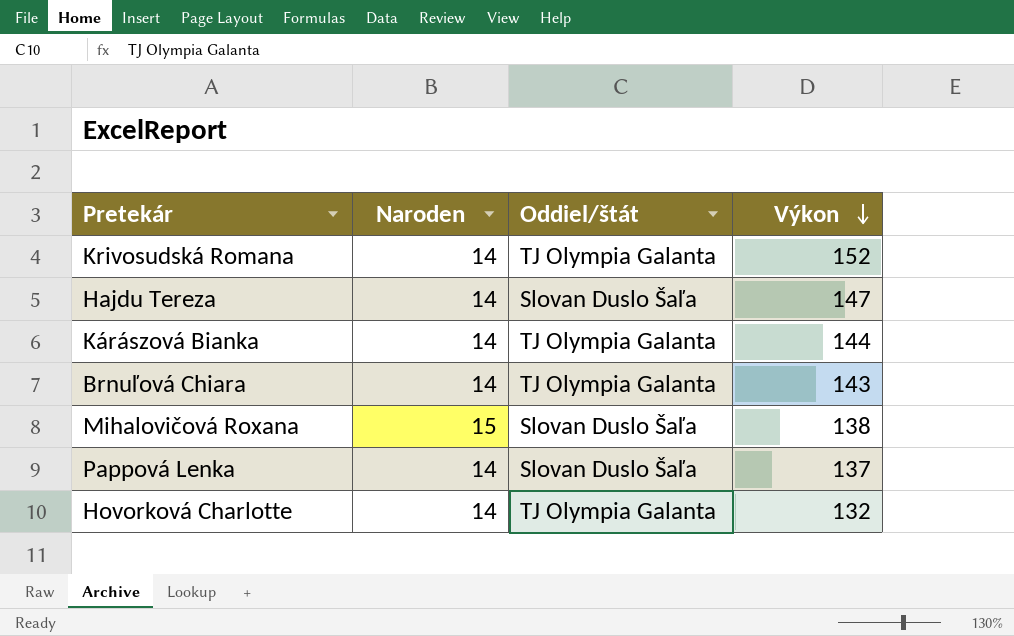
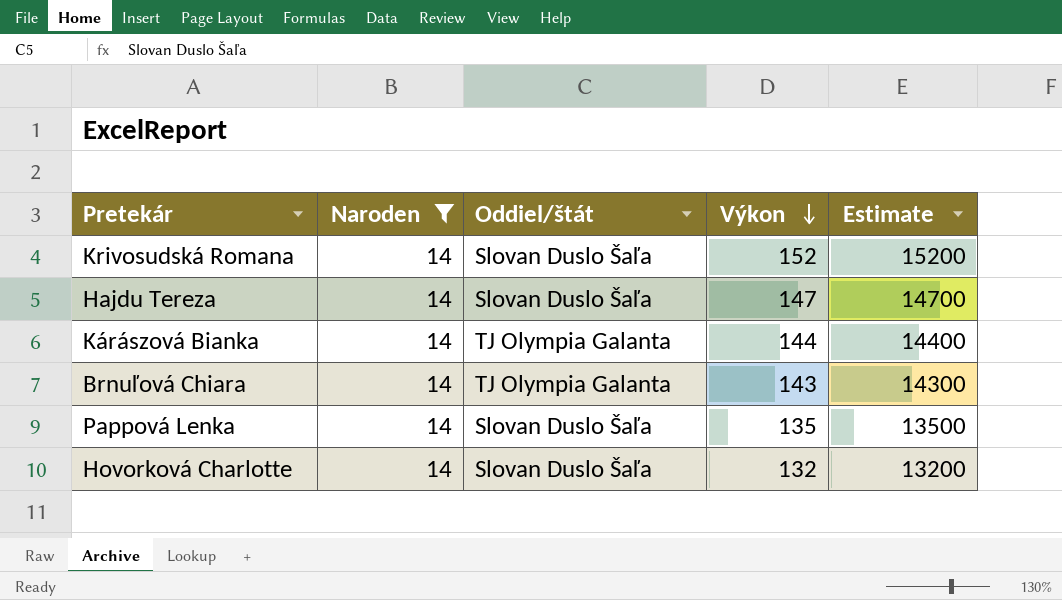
filter: none -> Naroden = 14
column Estimate | formula: none -> [Výkon] * 100
Krivosudská Romana | Oddiel/štát: TJ Olympia Galanta -> Slovan Duslo Šaľa
Pappová Lenka | Výkon: 137 -> 135
Hovorková Charlotte | Oddiel/štát: TJ Olympia Galanta -> Slovan Duslo Šaľa

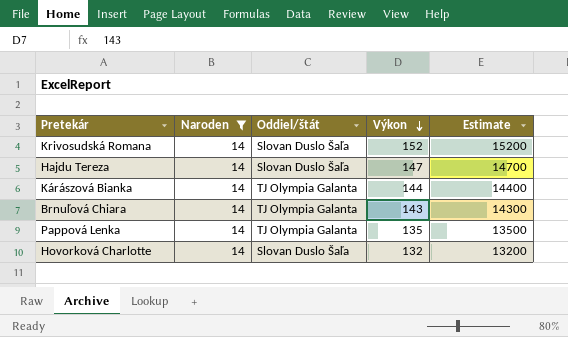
Pappová Lenka | Oddiel/štát: Slovan Duslo Šaľa -> TJ Olympia Galanta

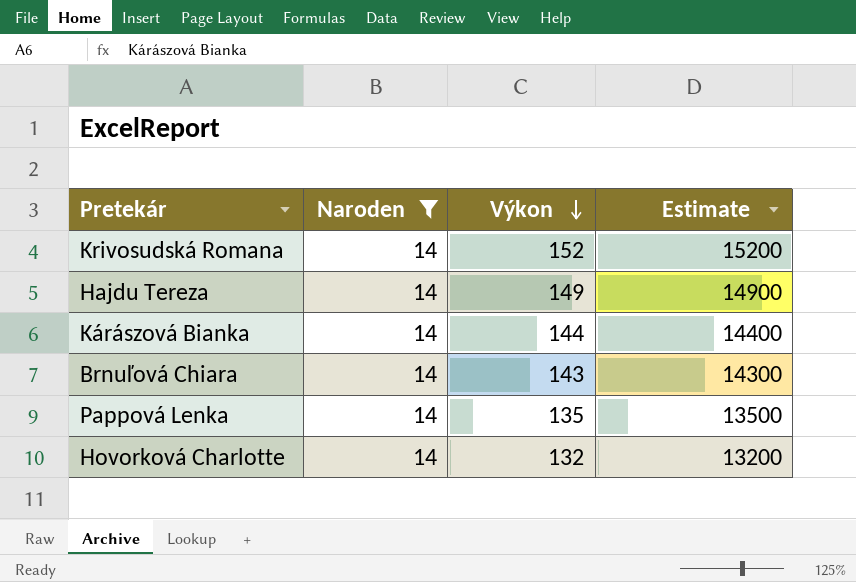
column Oddiel/štát | position: 3 -> none
Hajdu Tereza | Výkon: 147 -> 149
Hajdu Tereza | Estimate: 14700 -> 14900

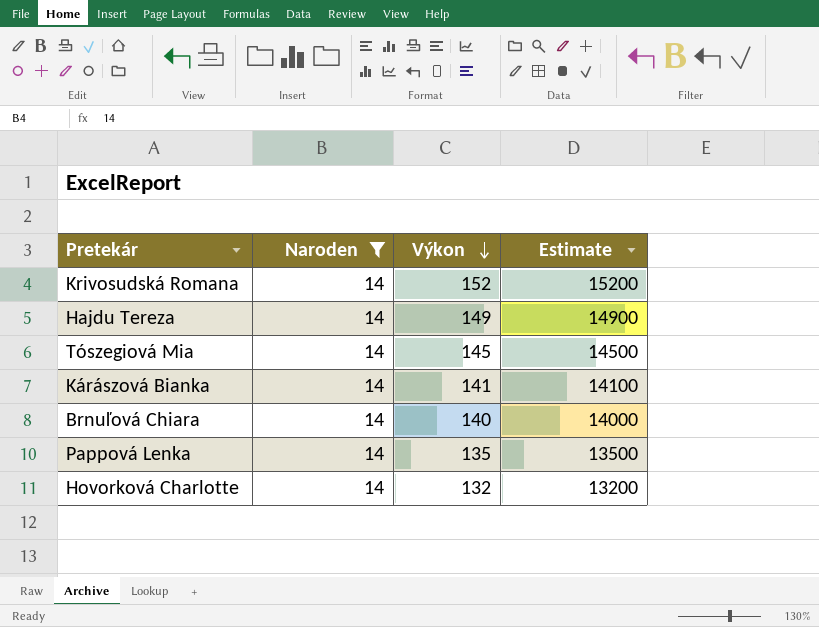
row Tószegiová Mia: none -> 14 | 145 | 14500
Kárászová Bianka | Výkon: 144 -> 141
Kárászová Bianka | Estimate: 14400 -> 14100
Brnuľová Chiara | Výkon: 143 -> 140
Brnuľová Chiara | Estimate: 14300 -> 14000

